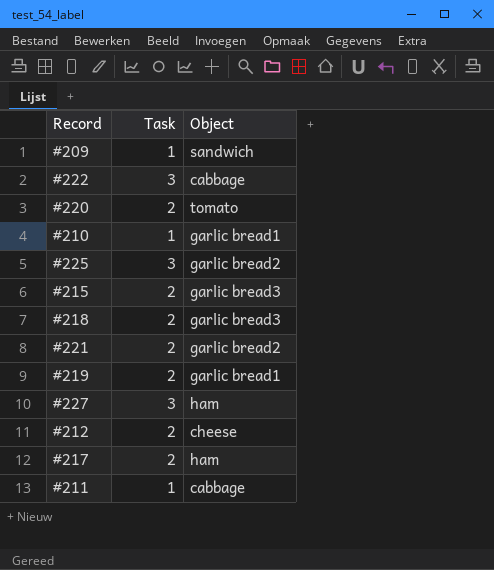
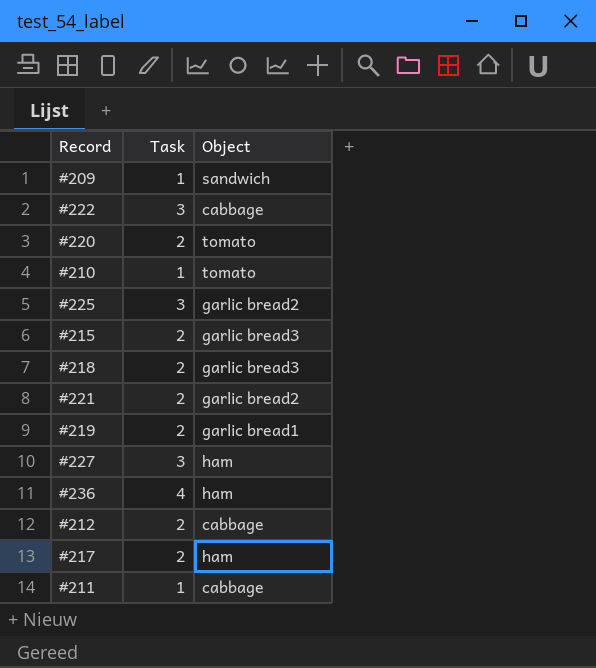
#210 | Object: garlic bread1 -> tomato
row #236: none -> 4 | ham
#212 | Object: cheese -> cabbage

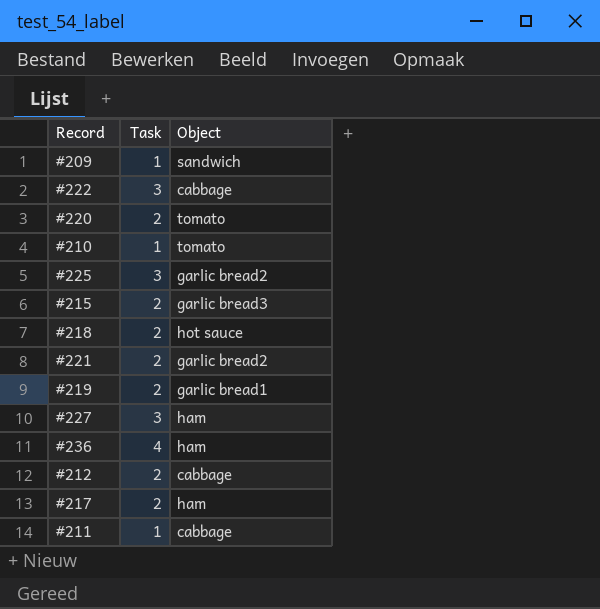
#218 | Object: garlic bread3 -> hot sauce

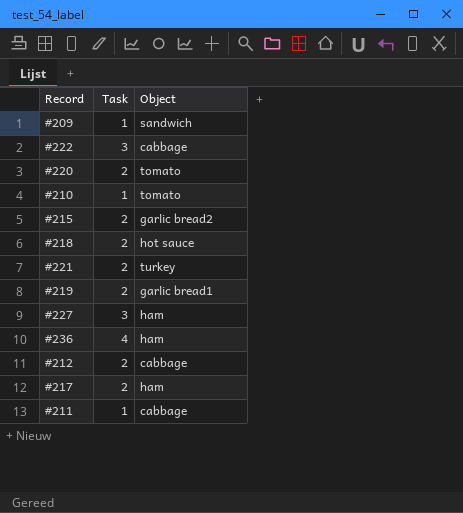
row #225: 3 | garlic bread2 -> none
#215 | Object: garlic bread3 -> garlic bread2
#221 | Object: garlic bread2 -> turkey

